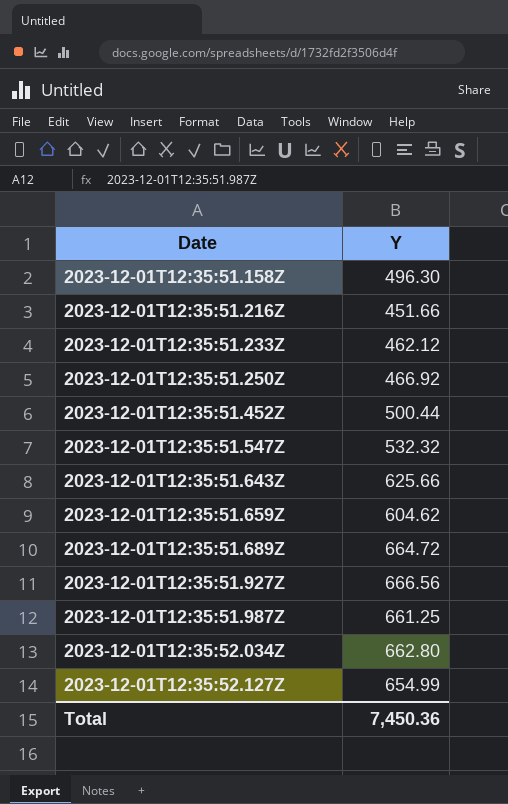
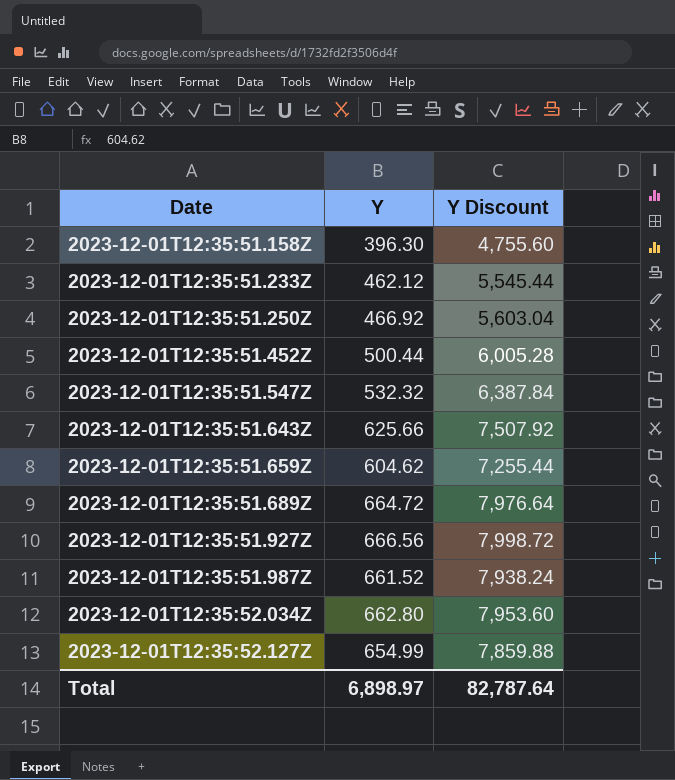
column Y Discount | formula: none -> [Y] * 12
row 2023-12-01T12:35:51.216Z: 451.66 -> none
2023-12-01T12:35:51.158Z | Y: 496.30 -> 396.30
2023-12-01T12:35:51.987Z | Y: 661.25 -> 661.52
Total | Y: 7,450.36 -> 6,898.97

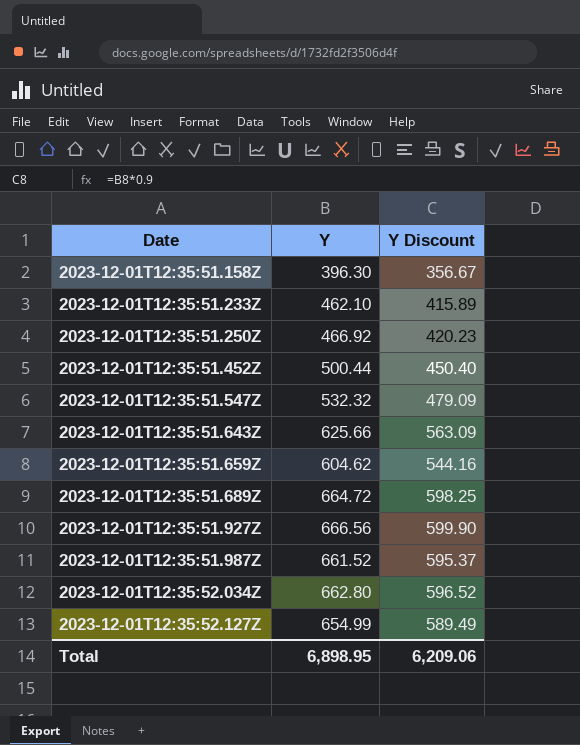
column Y Discount | formula: [Y] * 12 -> [Y] * 0.9
2023-12-01T12:35:51.233Z | Y: 462.12 -> 462.10
Total | Y: 6,898.97 -> 6,898.95
Total | Y Discount: 82,787.64 -> 6,209.06

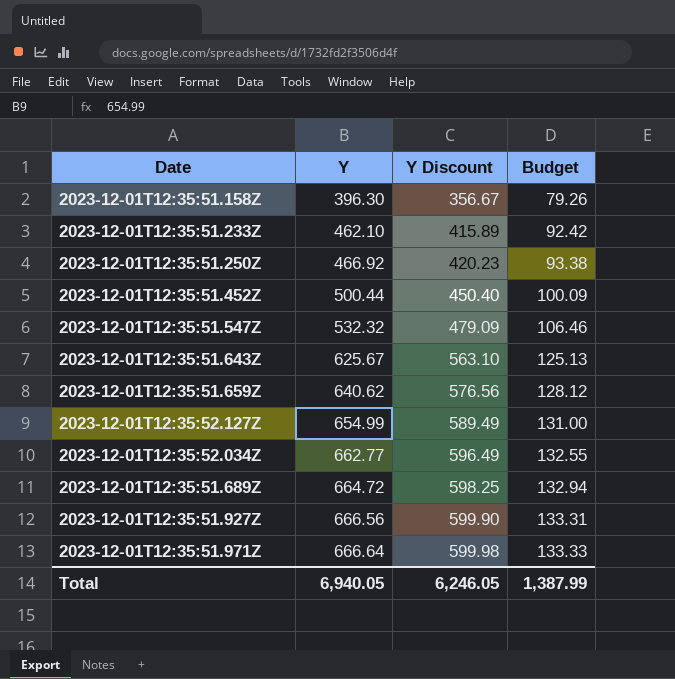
row order: Date ascending -> Y ascending
column Budget | formula: none -> [Y] * 0.2
row 2023-12-01T12:35:51.987Z: 661.52 | 595.37 -> none
2023-12-01T12:35:51.643Z | Y: 625.66 -> 625.67
2023-12-01T12:35:51.643Z | Y Discount: 563.09 -> 563.10
2023-12-01T12:35:51.659Z | Y: 604.62 -> 640.62
2023-12-01T12:35:51.659Z | Y Discount: 544.16 -> 576.56
2023-12-01T12:35:52.034Z | Y: 662.80 -> 662.77
2023-12-01T12:35:52.034Z | Y Discount: 596.52 -> 596.49
row 2023-12-01T12:35:51.971Z: none -> 666.64 | 599.98 | 133.33
Total | Y: 6,898.95 -> 6,940.05
Total | Y Discount: 6,209.06 -> 6,246.05

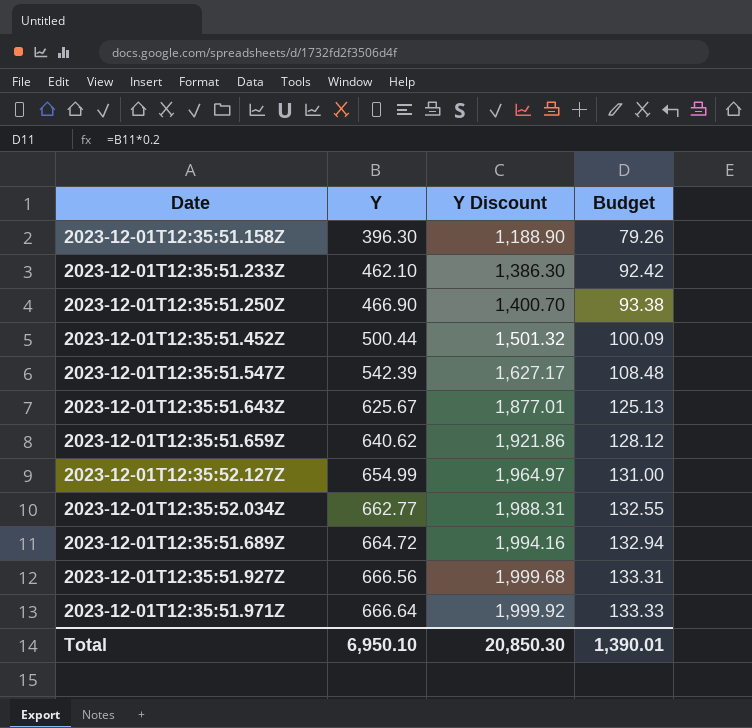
column Y Discount | formula: [Y] * 0.9 -> [Y] * 3
2023-12-01T12:35:51.250Z | Y: 466.92 -> 466.90
2023-12-01T12:35:51.547Z | Y: 532.32 -> 542.39
2023-12-01T12:35:51.547Z | Budget: 106.46 -> 108.48
Total | Y: 6,940.05 -> 6,950.10
Total | Y Discount: 6,246.05 -> 20,850.30
Total | Budget: 1,387.99 -> 1,390.01

